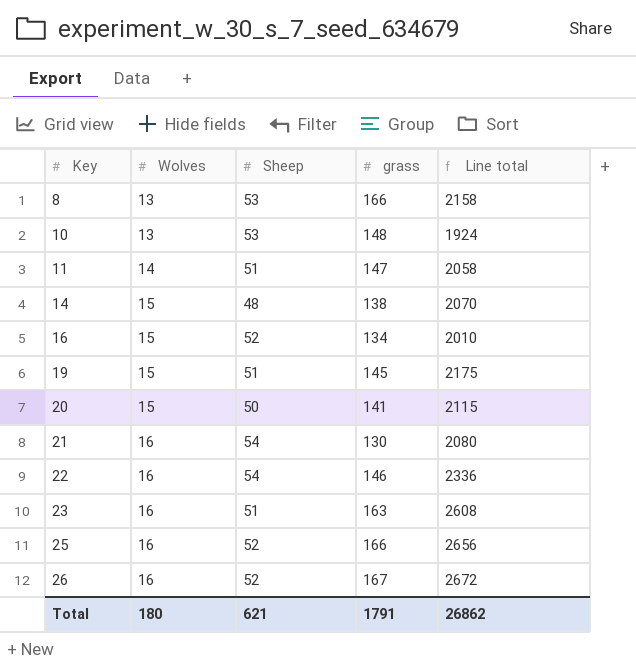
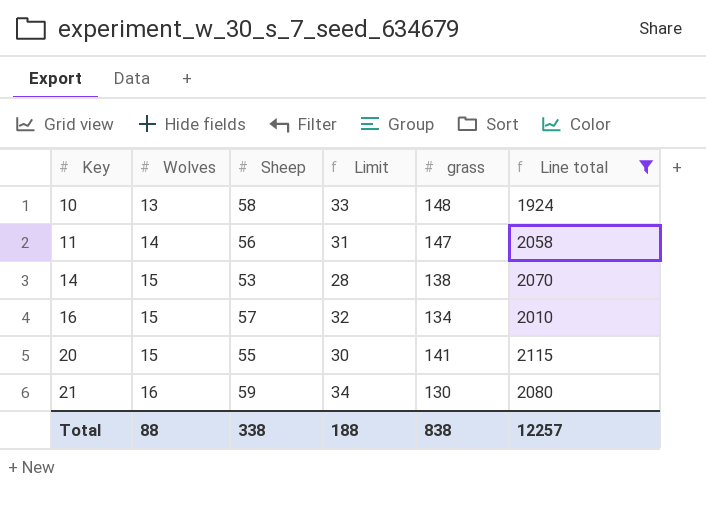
filter: none -> Line total <= 2115
column Limit | formula: none -> [Sheep] - 25
10 | Sheep: 53 -> 58
11 | Sheep: 51 -> 56
14 | Sheep: 48 -> 53
16 | Sheep: 52 -> 57
20 | Sheep: 50 -> 55
21 | Sheep: 54 -> 59
Total | Wolves: 180 -> 88
Total | Sheep: 621 -> 338
Total | grass: 1791 -> 838
Total | Line total: 26862 -> 12257

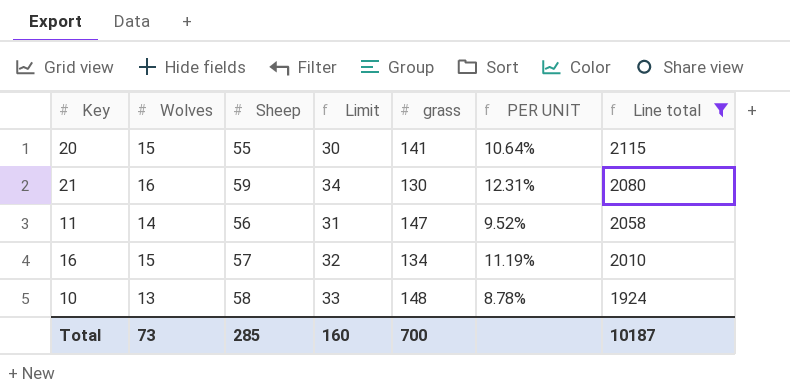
row order: Key ascending -> Line total descending
column PER UNIT | formula: none -> [Wolves] / [grass]
row 14: 15 | 53 | 28 | 138 | 2070 -> none
Total | Wolves: 88 -> 73
Total | Sheep: 338 -> 285
Total | Limit: 188 -> 160
Total | grass: 838 -> 700
Total | Line total: 12257 -> 10187

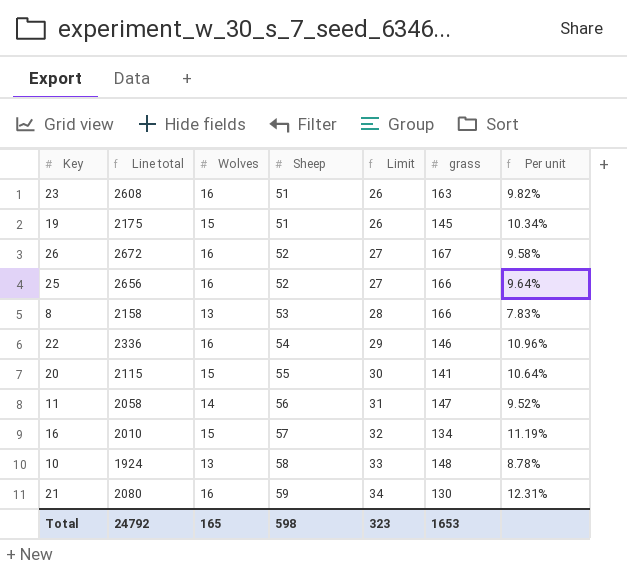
filter: Line total <= 2115 -> none
row order: Line total descending -> Sheep ascending
column Line total | position: 7 -> 2
column name: PER UNIT -> Per unit
Total | Line total: 10187 -> 24792
Total | Wolves: 73 -> 165
Total | Sheep: 285 -> 598
Total | Limit: 160 -> 323
Total | grass: 700 -> 1653

